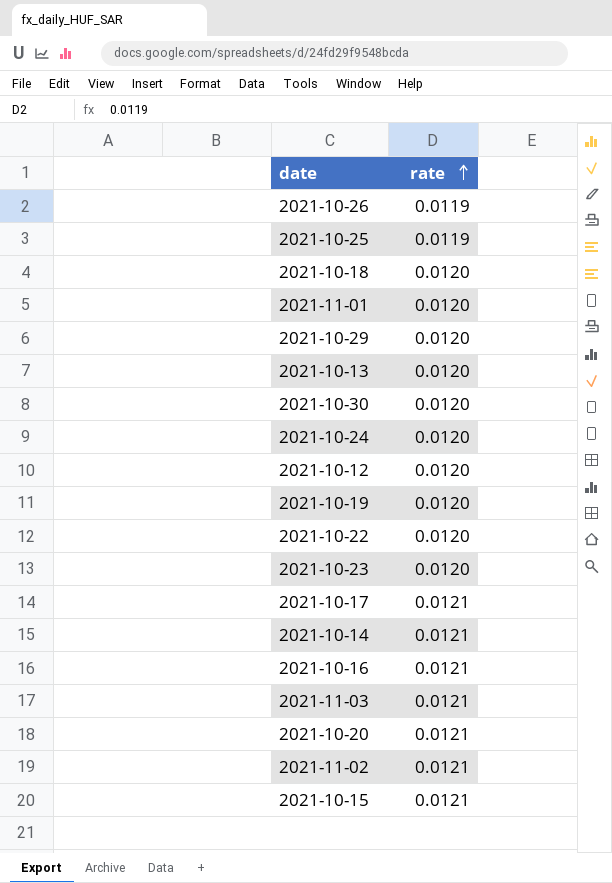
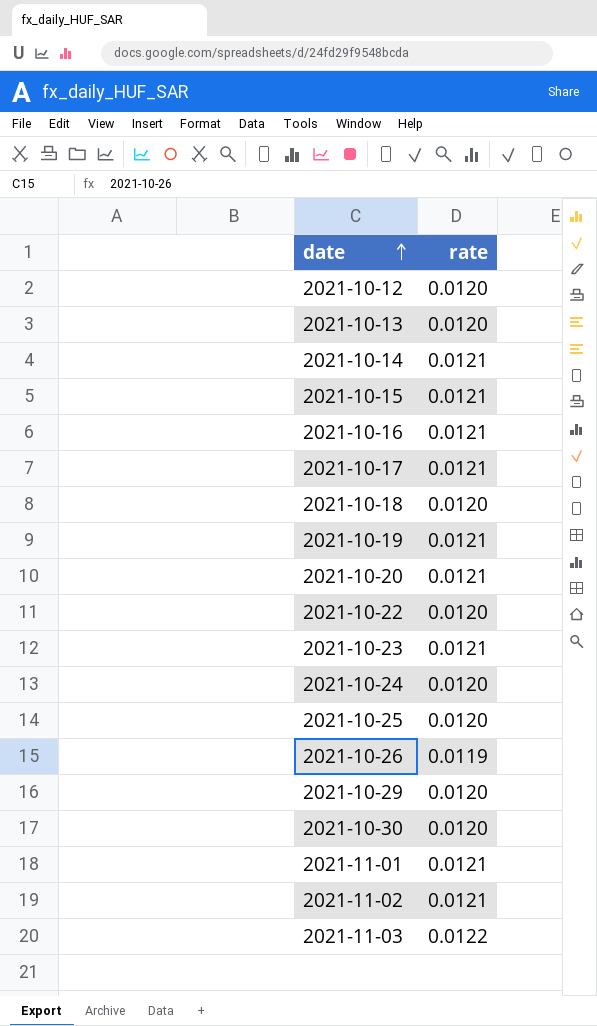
row order: rate ascending -> date ascending
2021-10-19 | rate: 0.0120 -> 0.0121
2021-10-23 | rate: 0.0120 -> 0.0121
2021-10-25 | rate: 0.0119 -> 0.0120
2021-11-01 | rate: 0.0120 -> 0.0121
2021-11-03 | rate: 0.0121 -> 0.0122

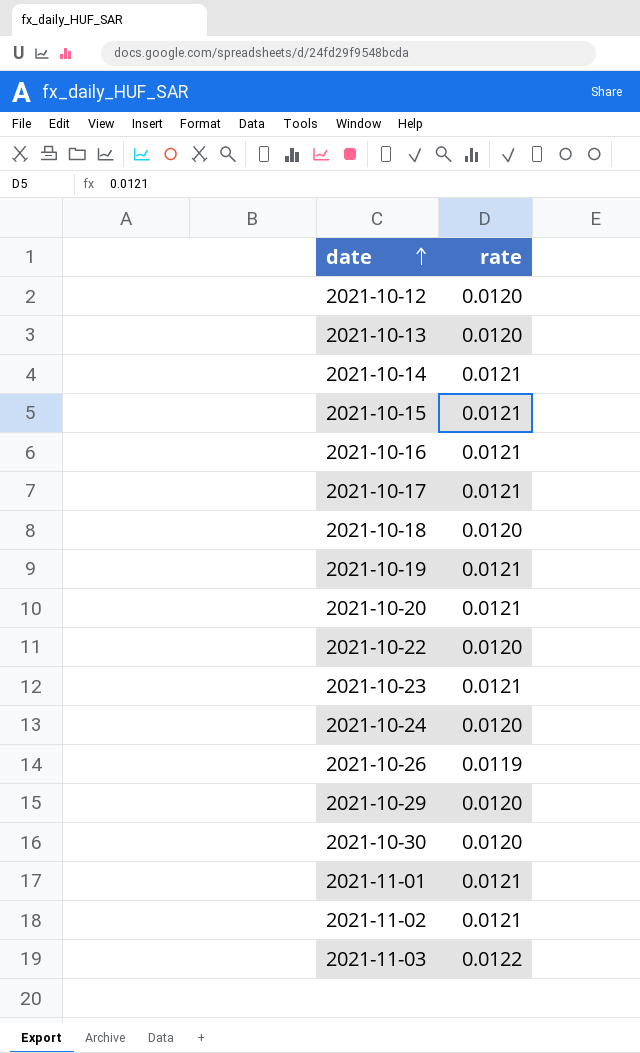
row 2021-10-25: 0.0120 -> none

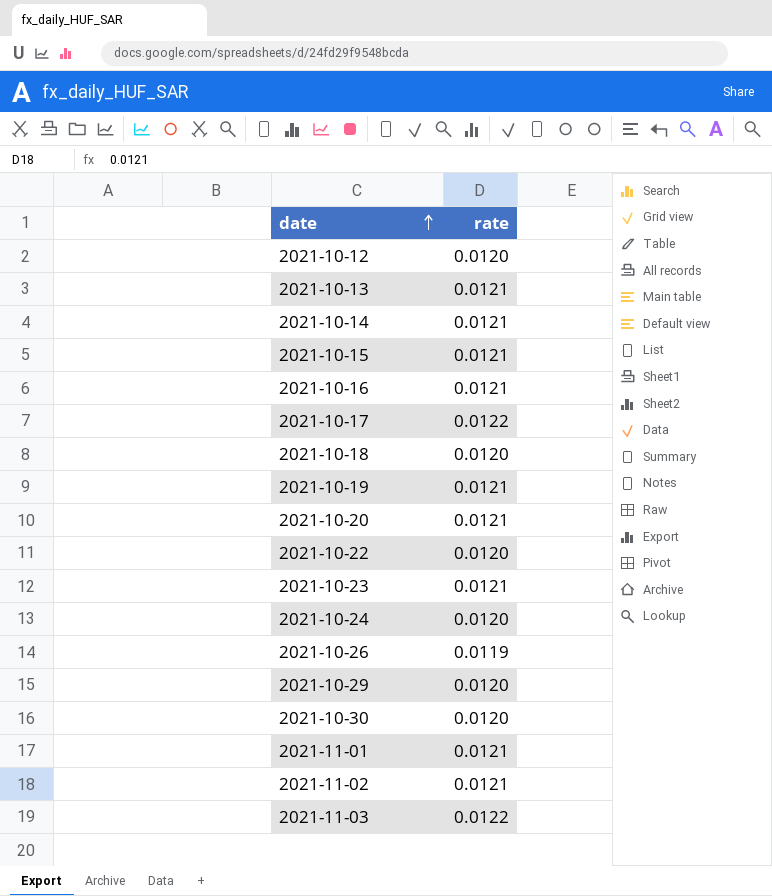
2021-10-13 | rate: 0.0120 -> 0.0121
2021-10-17 | rate: 0.0121 -> 0.0122

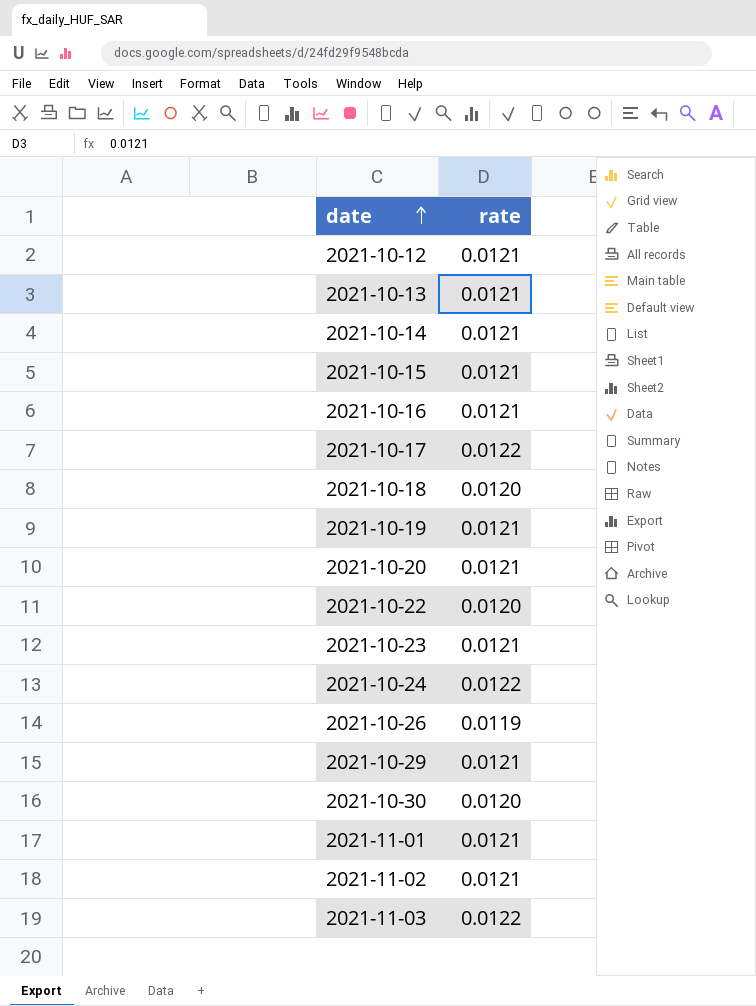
2021-10-12 | rate: 0.0120 -> 0.0121
2021-10-24 | rate: 0.0120 -> 0.0122
2021-10-29 | rate: 0.0120 -> 0.0121

